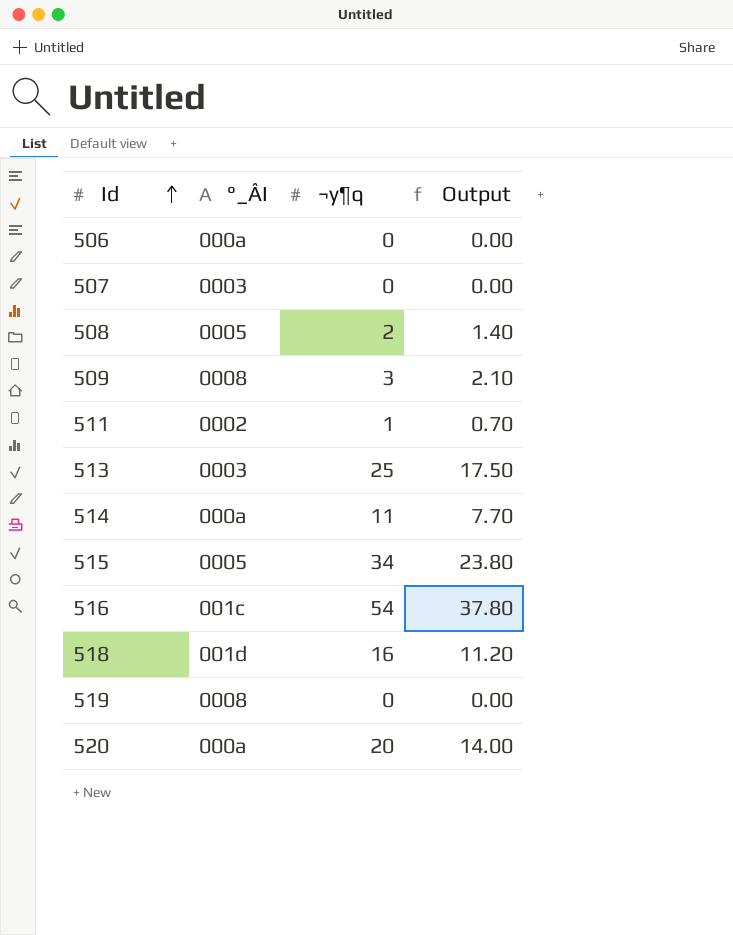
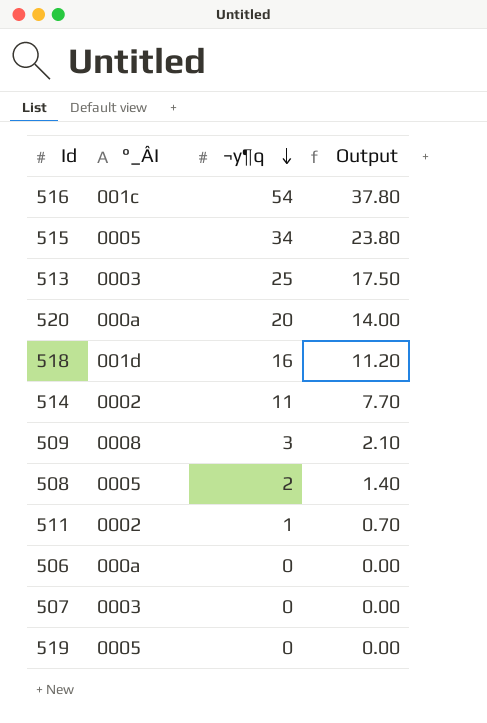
row order: Id ascending -> ¬y¶q descending
514 | °_ÂI: 000a -> 0002
519 | °_ÂI: 0008 -> 0005

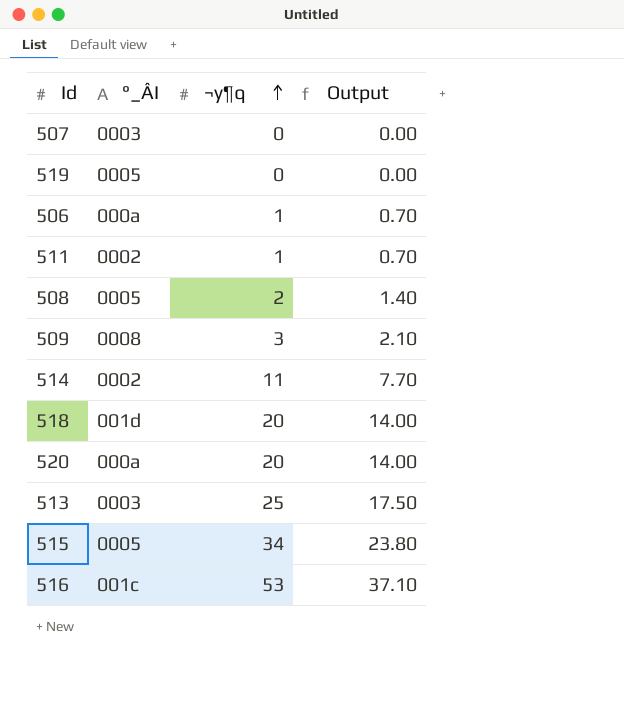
row order: ¬y¶q descending -> ¬y¶q ascending
506 | ¬y¶q: 0 -> 1
506 | Output: 0.00 -> 0.70
518 | ¬y¶q: 16 -> 20
518 | Output: 11.20 -> 14.00
516 | ¬y¶q: 54 -> 53
516 | Output: 37.80 -> 37.10

